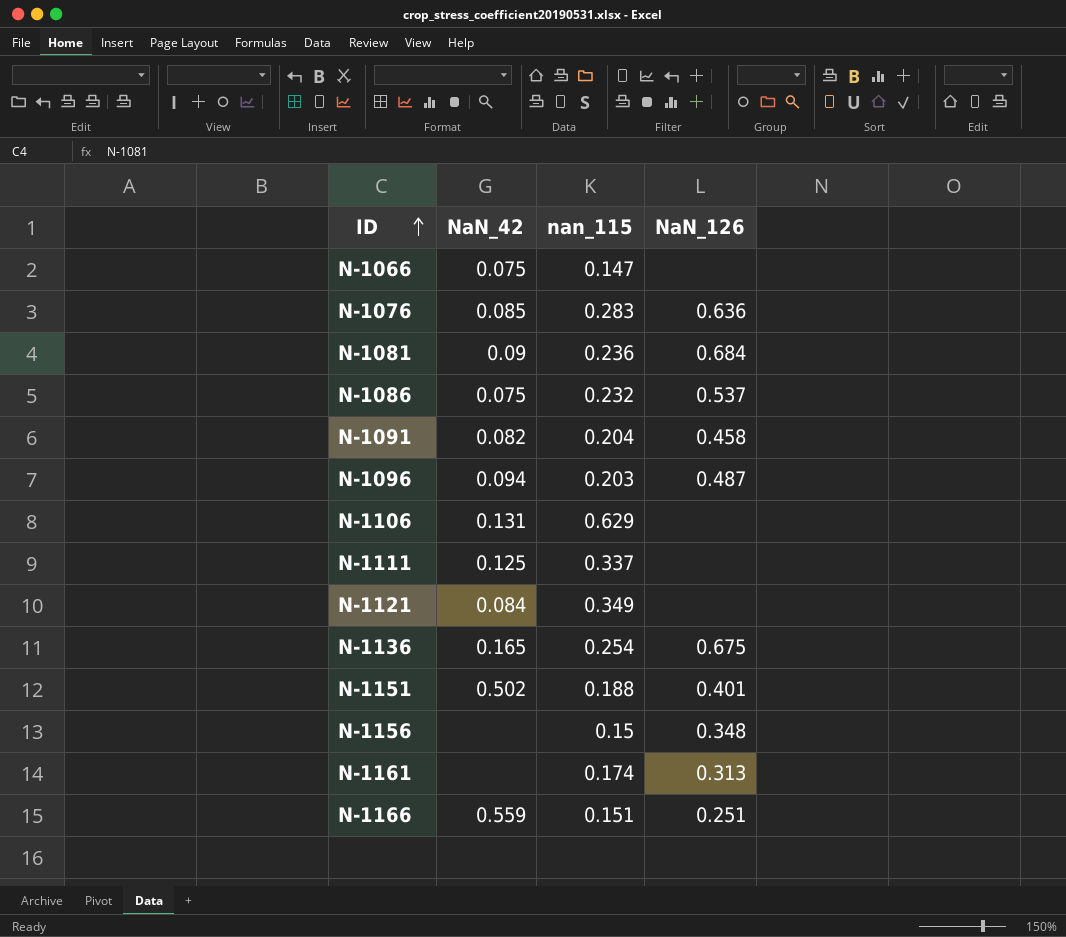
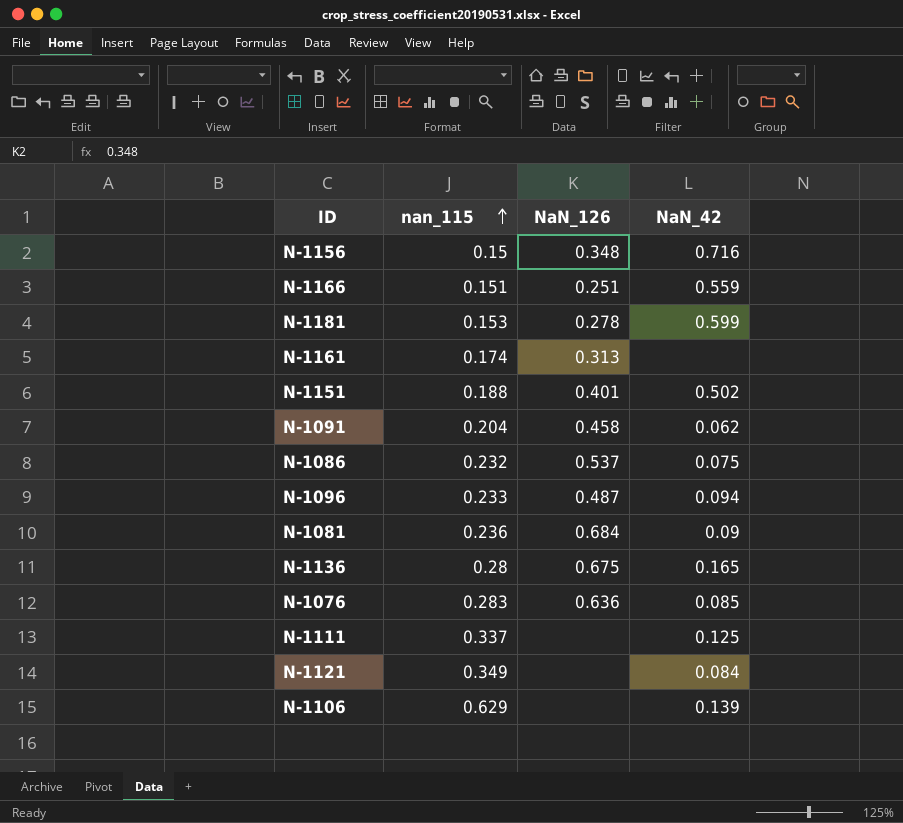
row order: ID ascending -> nan_115 ascending
column NaN_42 | position: 2 -> 4
row N-1066: 0.075 | 0.147 | none -> none
N-1156 | NaN_42: none -> 0.716
row N-1181: none -> 0.153 | 0.278 | 0.599
N-1091 | NaN_42: 0.082 -> 0.062
N-1096 | nan_115: 0.203 -> 0.233
N-1136 | nan_115: 0.254 -> 0.28
N-1106 | NaN_42: 0.131 -> 0.139

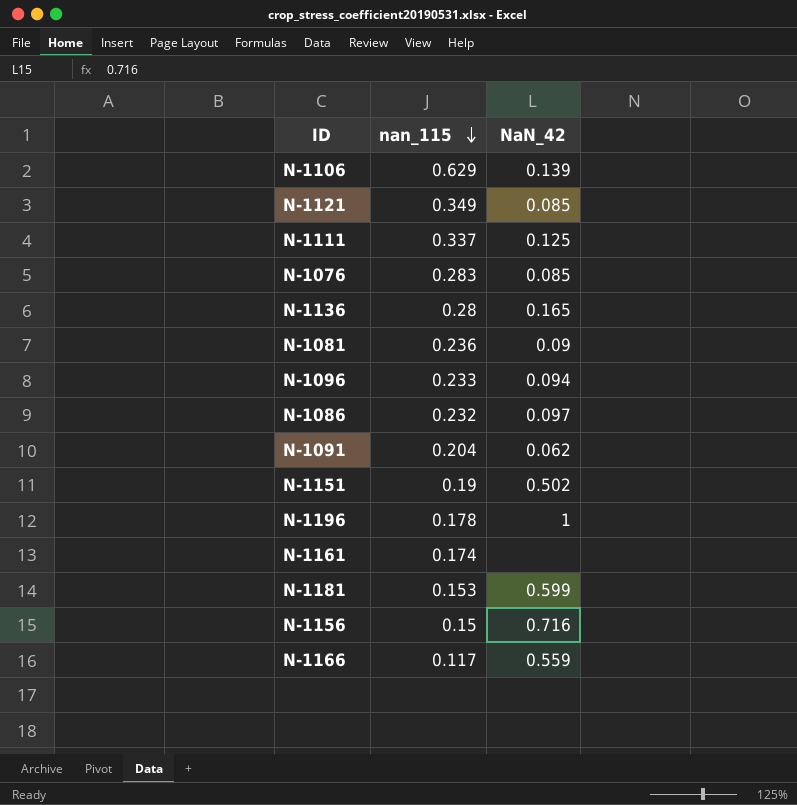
row order: nan_115 ascending -> nan_115 descending
column NaN_126 | position: 3 -> none
N-1121 | NaN_42: 0.084 -> 0.085
N-1086 | NaN_42: 0.075 -> 0.097
N-1151 | nan_115: 0.188 -> 0.19
row N-1196: none -> 0.178 | 1
N-1166 | nan_115: 0.151 -> 0.117

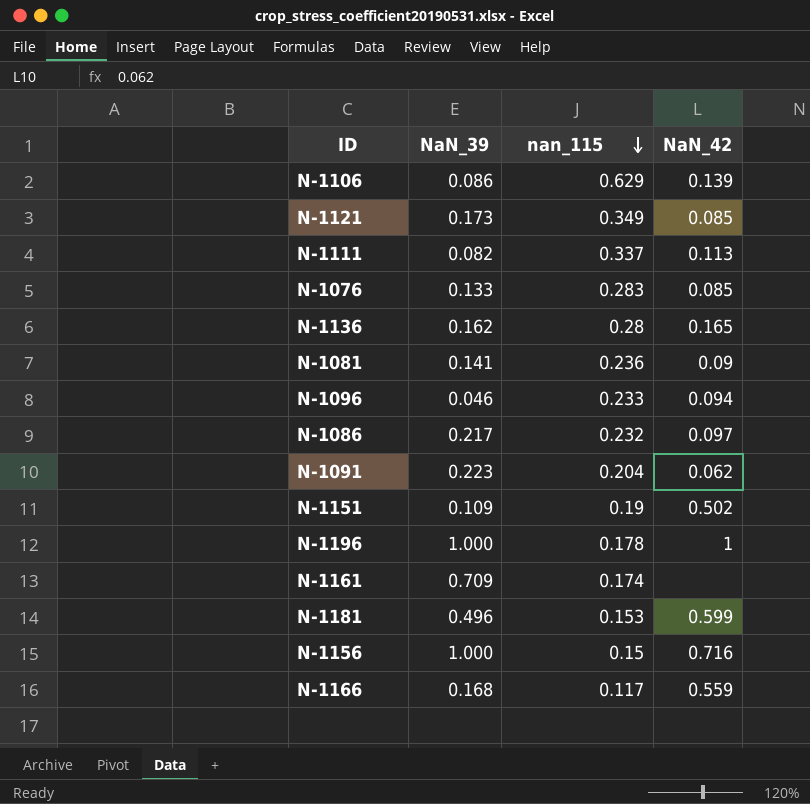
column NaN_39 | position: none -> 2
N-1111 | NaN_42: 0.125 -> 0.113

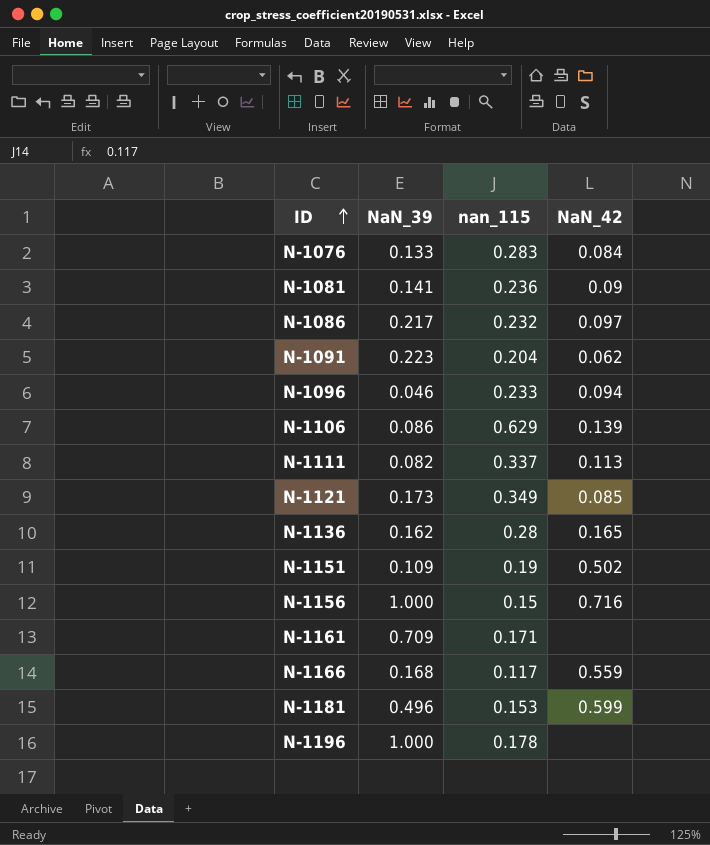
row order: nan_115 descending -> ID ascending
N-1076 | NaN_42: 0.085 -> 0.084
N-1161 | nan_115: 0.174 -> 0.171
N-1196 | NaN_42: 1 -> none

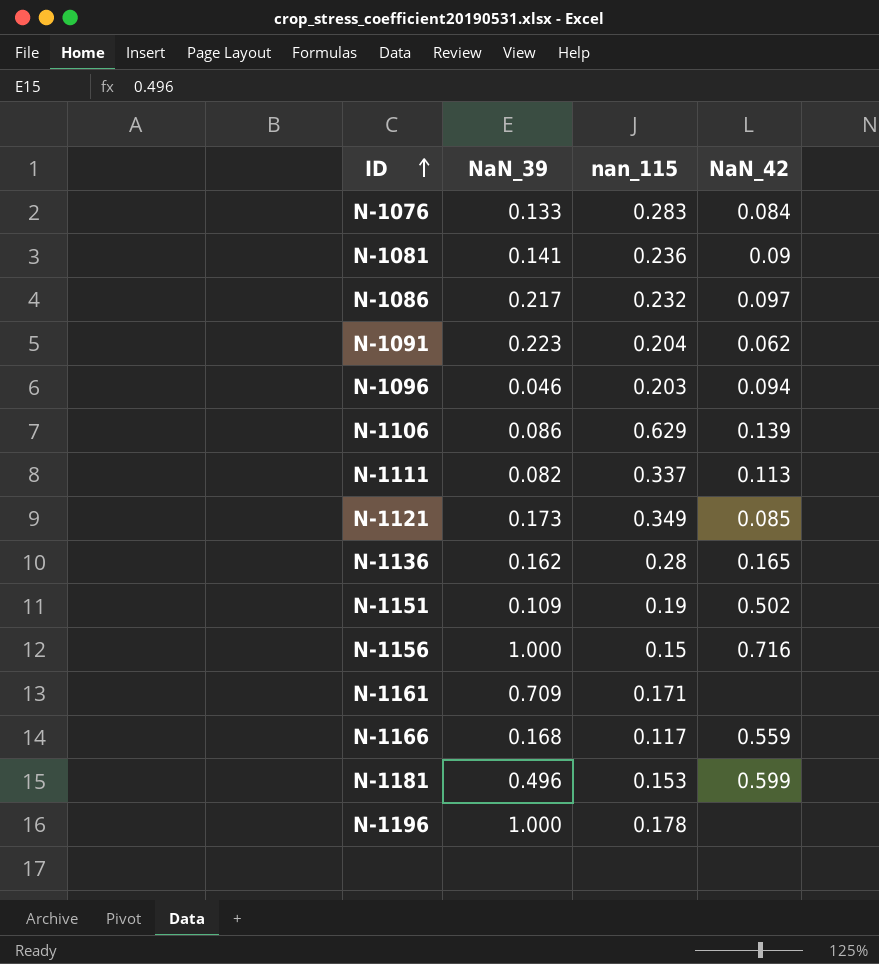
N-1096 | nan_115: 0.233 -> 0.203

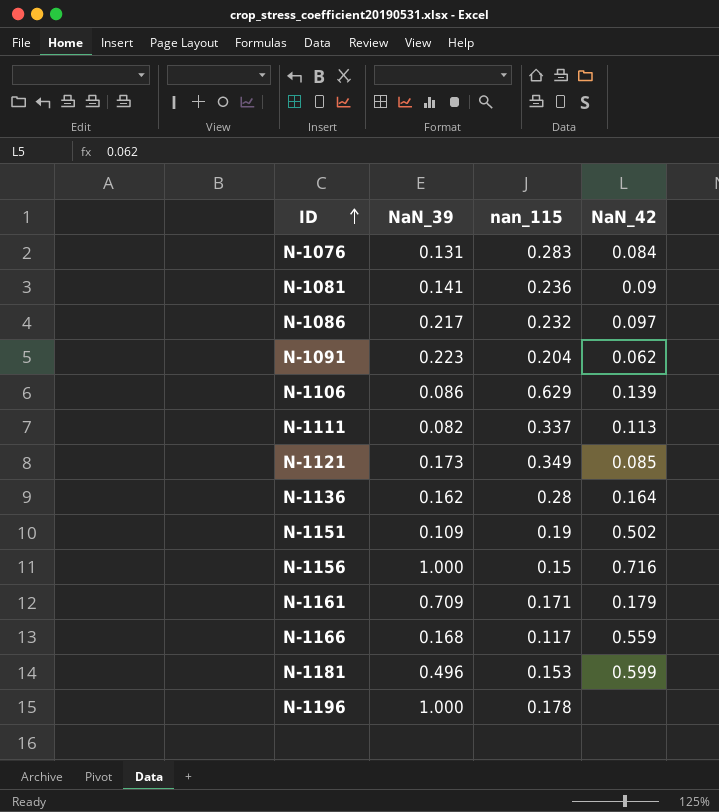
row N-1096: 0.046 | 0.203 | 0.094 -> none
N-1076 | NaN_39: 0.133 -> 0.131
N-1136 | NaN_42: 0.165 -> 0.164
N-1161 | NaN_42: none -> 0.179

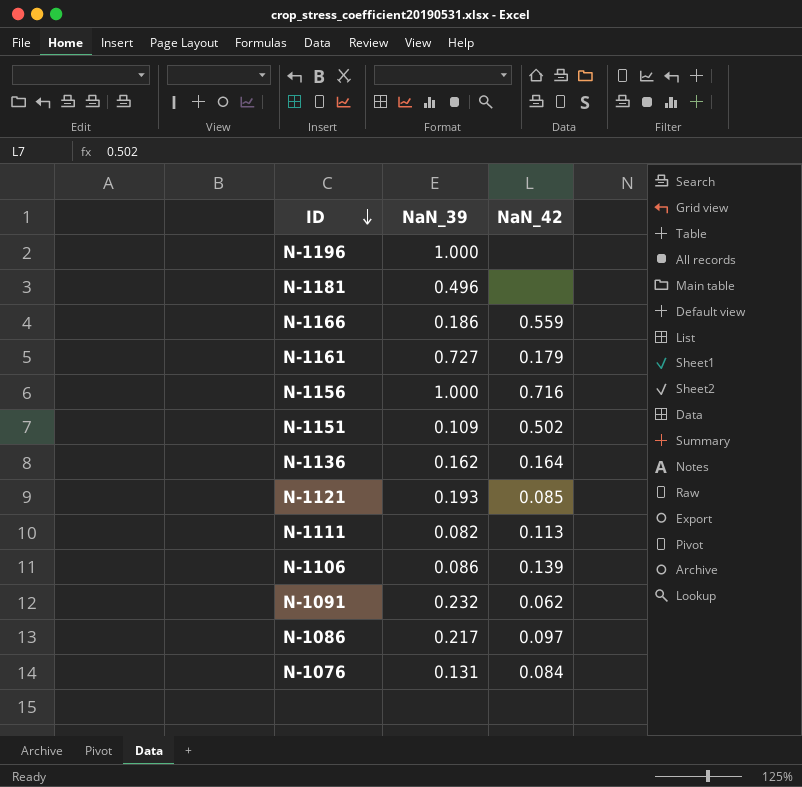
row order: ID ascending -> ID descending
column nan_115 | position: 3 -> none
row N-1081: 0.141 | 0.236 | 0.09 -> none
N-1181 | NaN_42: 0.599 -> none
N-1166 | NaN_39: 0.168 -> 0.186
N-1161 | NaN_39: 0.709 -> 0.727
N-1121 | NaN_39: 0.173 -> 0.193
N-1091 | NaN_39: 0.223 -> 0.232

